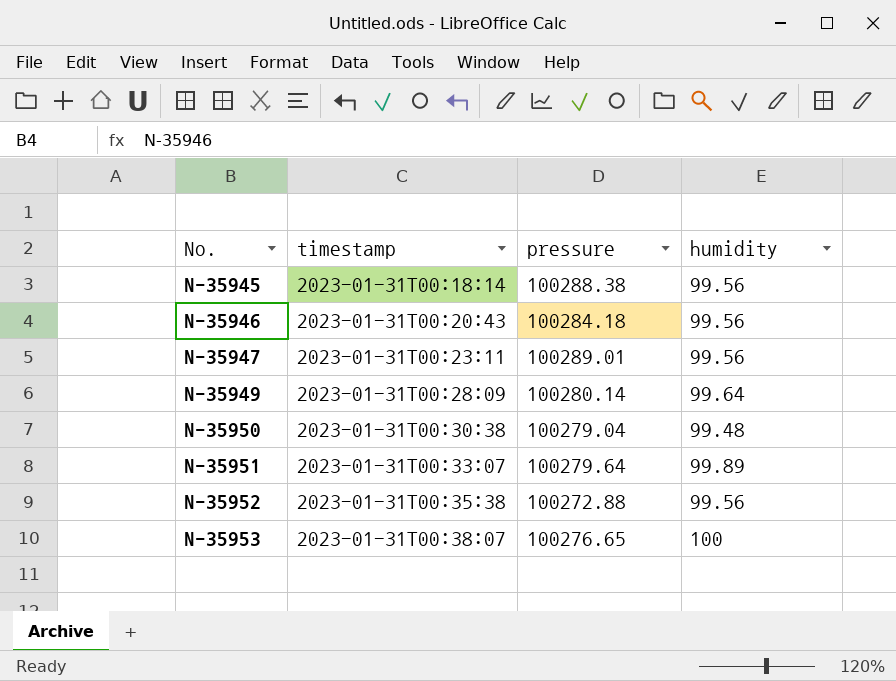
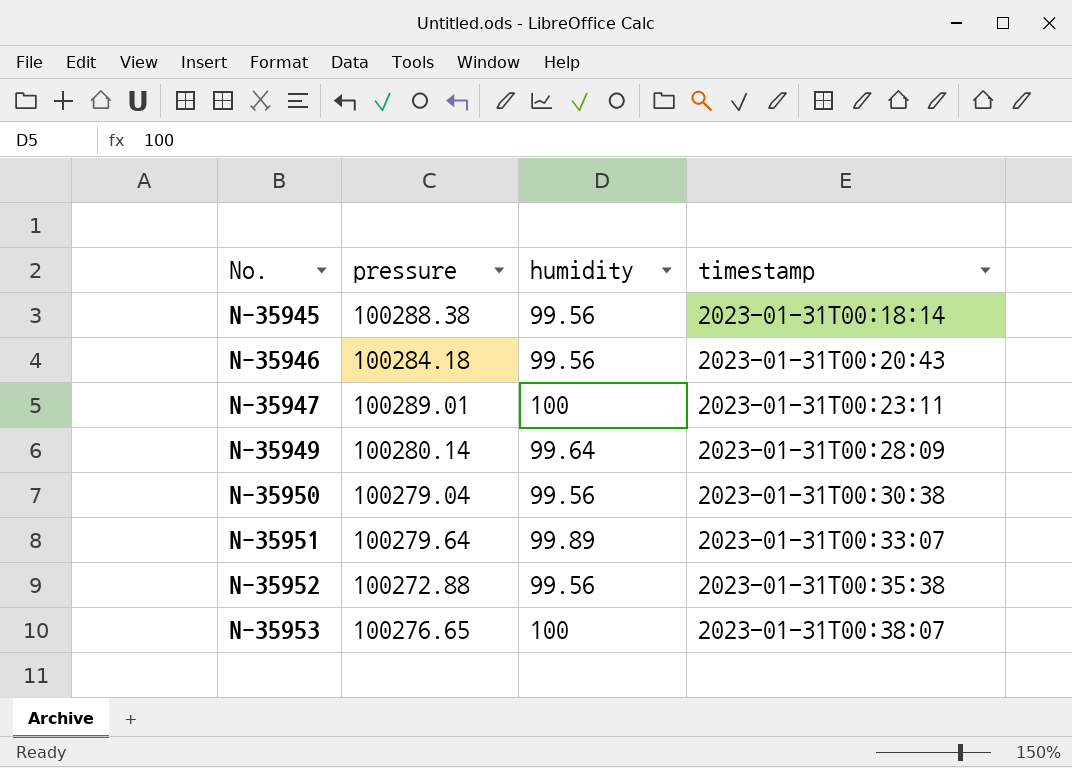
column timestamp | position: 2 -> 4
N-35947 | humidity: 99.56 -> 100
N-35950 | humidity: 99.48 -> 99.56

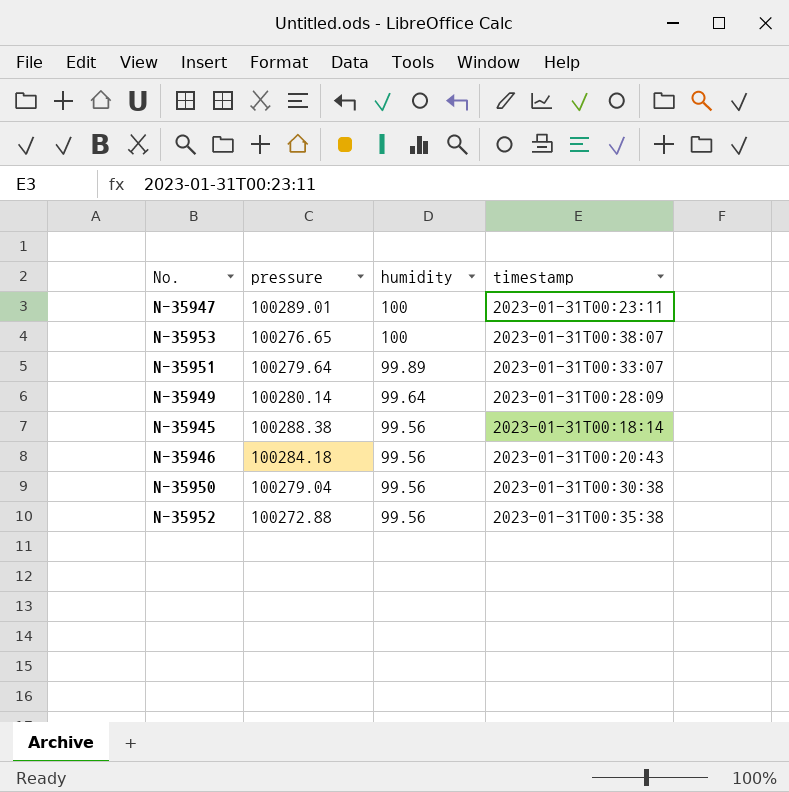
row order: No. ascending -> humidity descending

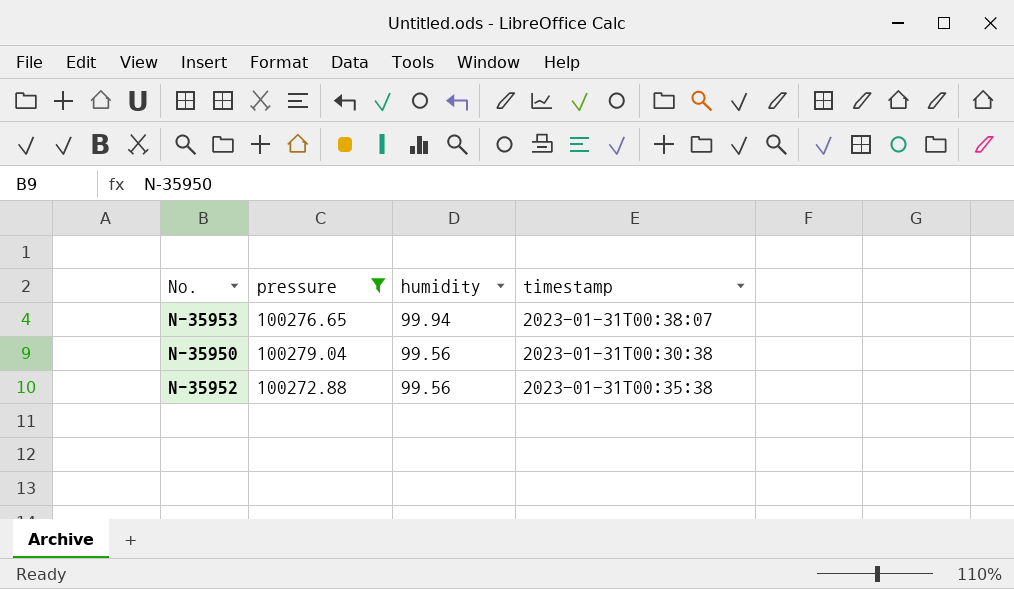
filter: none -> pressure <= 100279.04
N-35953 | humidity: 100 -> 99.94

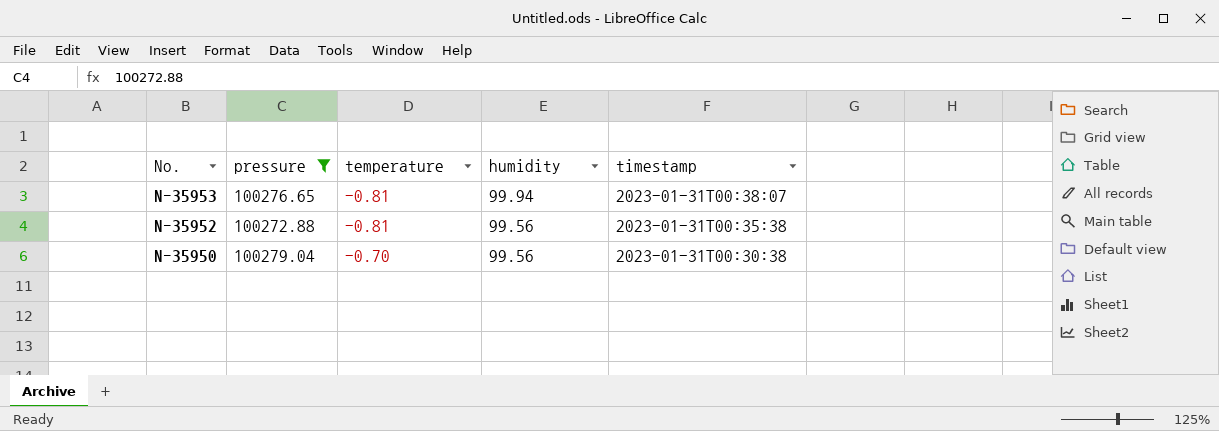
row order: humidity descending -> No. descending
column temperature | position: none -> 3

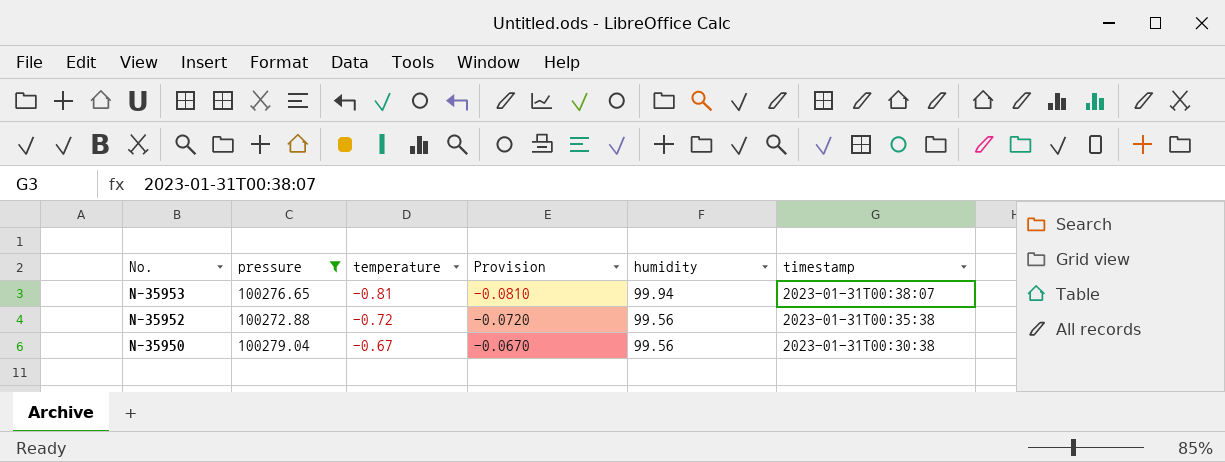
column Provision | formula: none -> [temperature] * 0.1
N-35952 | temperature: -0.81 -> -0.72
N-35950 | temperature: -0.70 -> -0.67

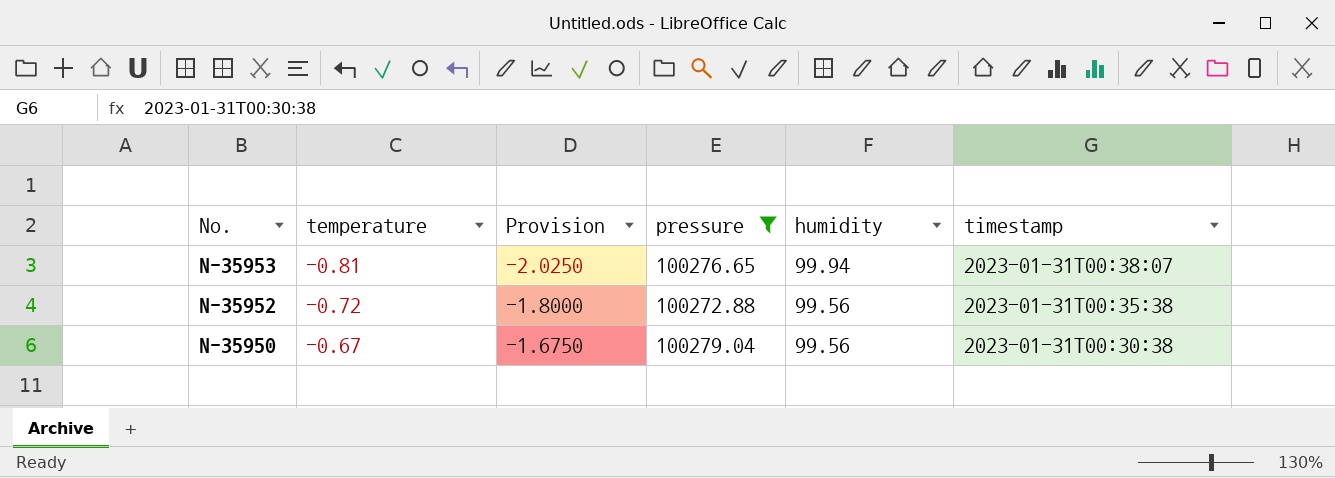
column Provision | formula: [temperature] * 0.1 -> [temperature] * 2.5
column pressure | position: 2 -> 4

